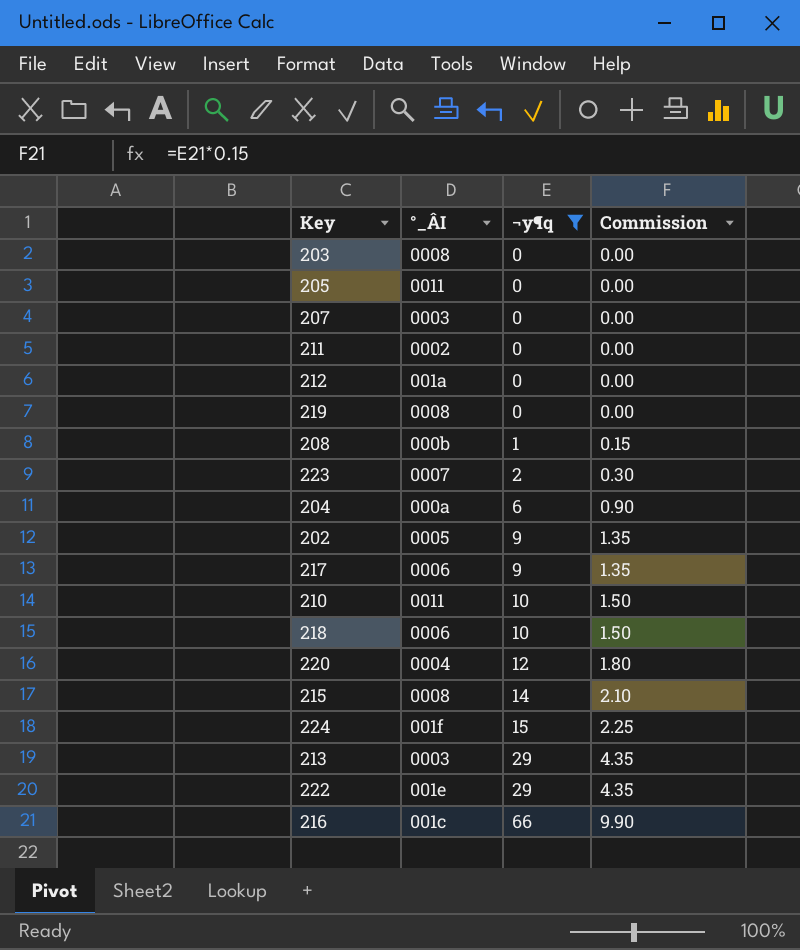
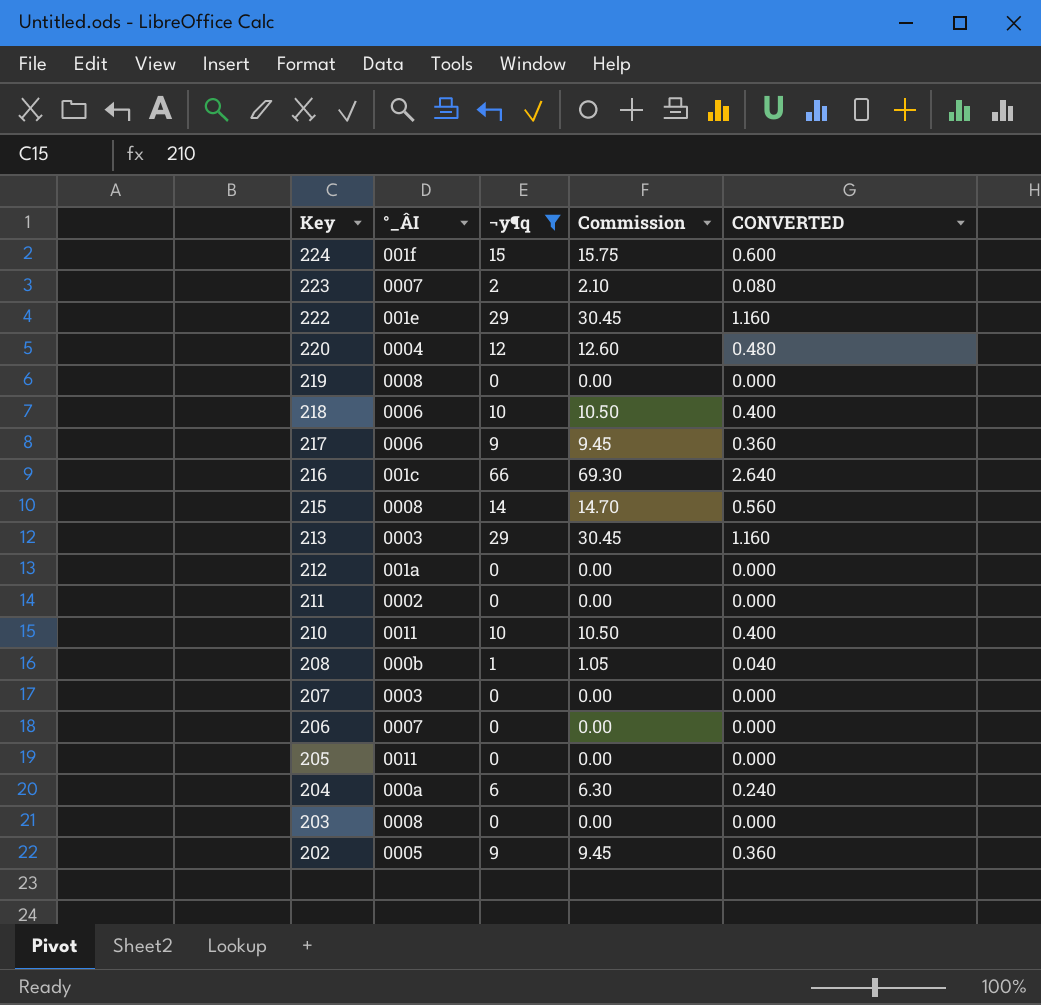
row order: ¬y¶q ascending -> Key descending
column Commission | formula: [¬y¶q] * 0.15 -> [¬y¶q] * 1.05
column CONVERTED | formula: none -> [¬y¶q] * 0.04
row 206: none -> 0007 | 0 | 0.00 | 0.000

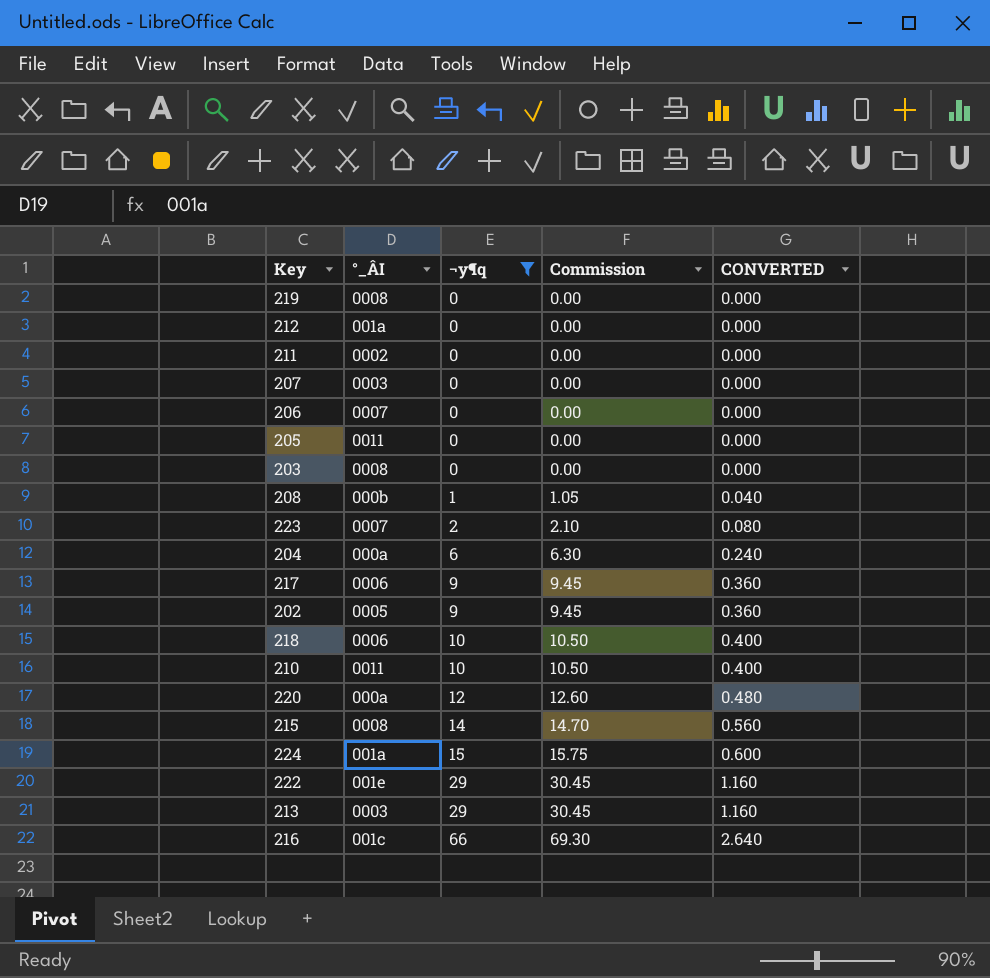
row order: Key descending -> ¬y¶q ascending
220 | °_ÂI: 0004 -> 000a
224 | °_ÂI: 001f -> 001a

